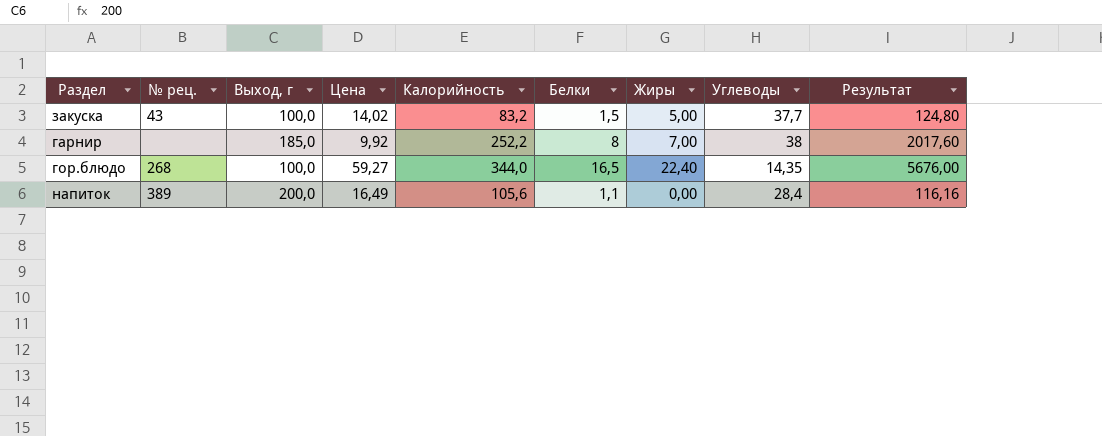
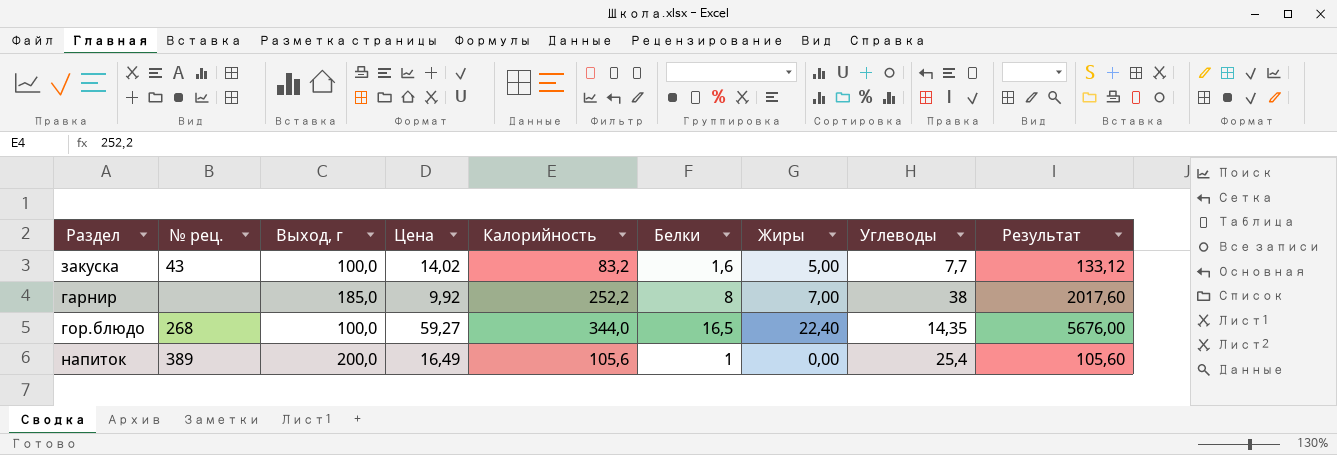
закуска | Белки: 1,5 -> 1,6
закуска | Углеводы: 37,7 -> 7,7
закуска | Результат: 124,80 -> 133,12
напиток | Белки: 1,1 -> 1
напиток | Углеводы: 28,4 -> 25,4
напиток | Результат: 116,16 -> 105,60

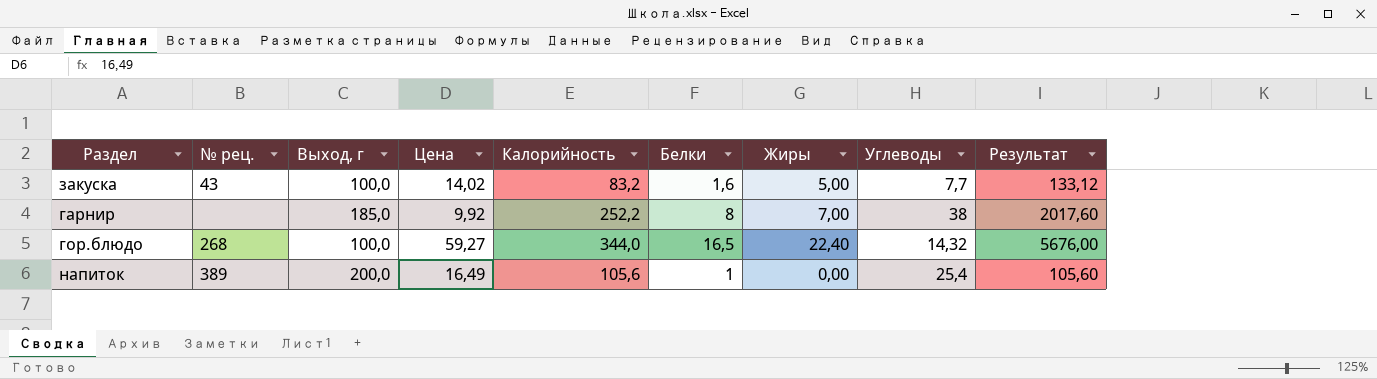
гор.блюдо | Углеводы: 14,35 -> 14,32

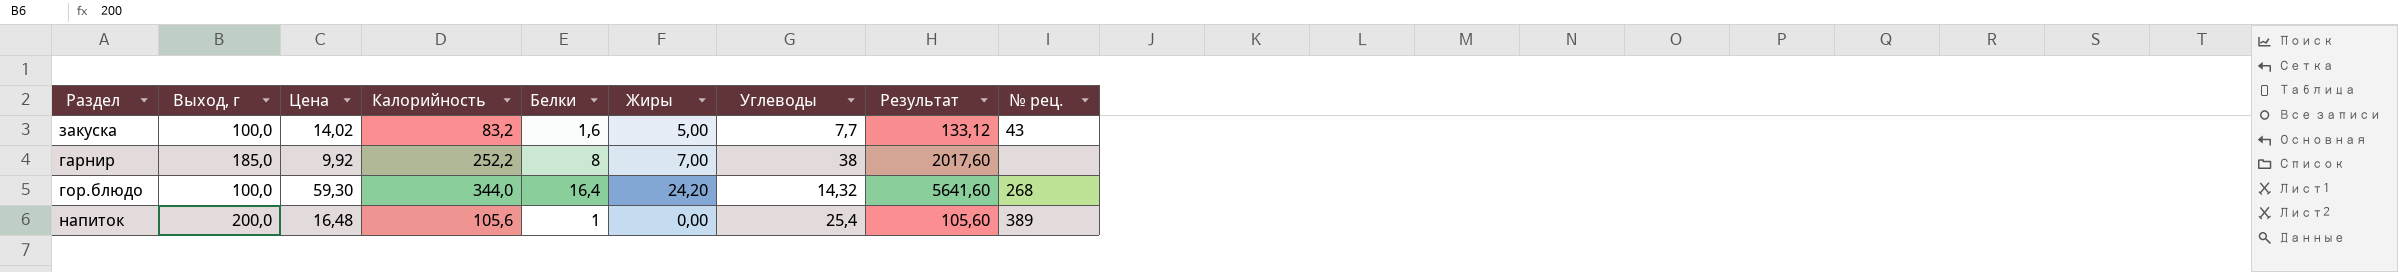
column № рец. | position: 2 -> 9
гор.блюдо | Цена: 59,27 -> 59,30
гор.блюдо | Белки: 16,5 -> 16,4
гор.блюдо | Жиры: 22,40 -> 24,20
гор.блюдо | Результат: 5676,00 -> 5641,60
напиток | Цена: 16,49 -> 16,48

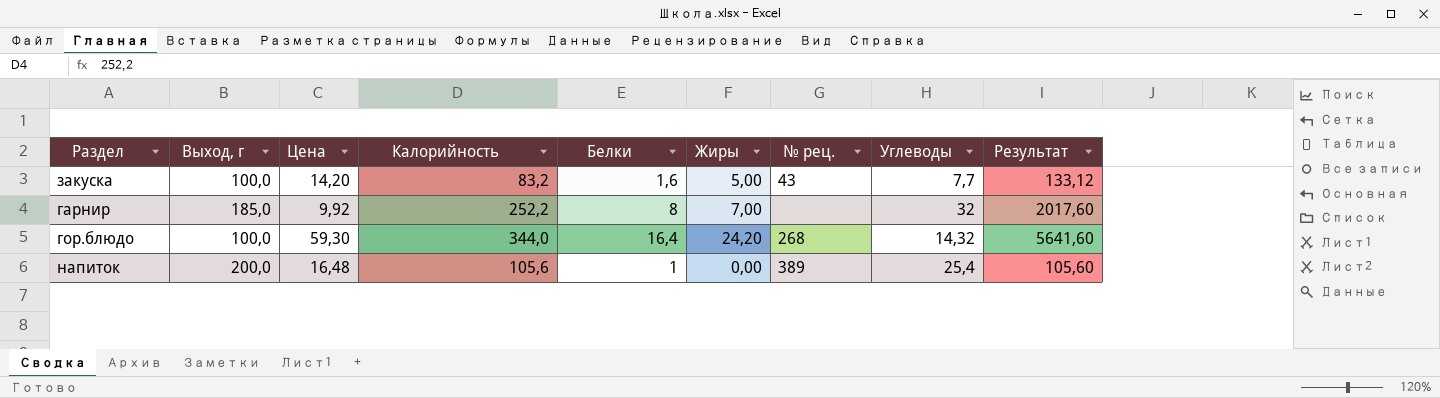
column № рец. | position: 9 -> 7
закуска | Цена: 14,02 -> 14,20
гарнир | Углеводы: 38 -> 32

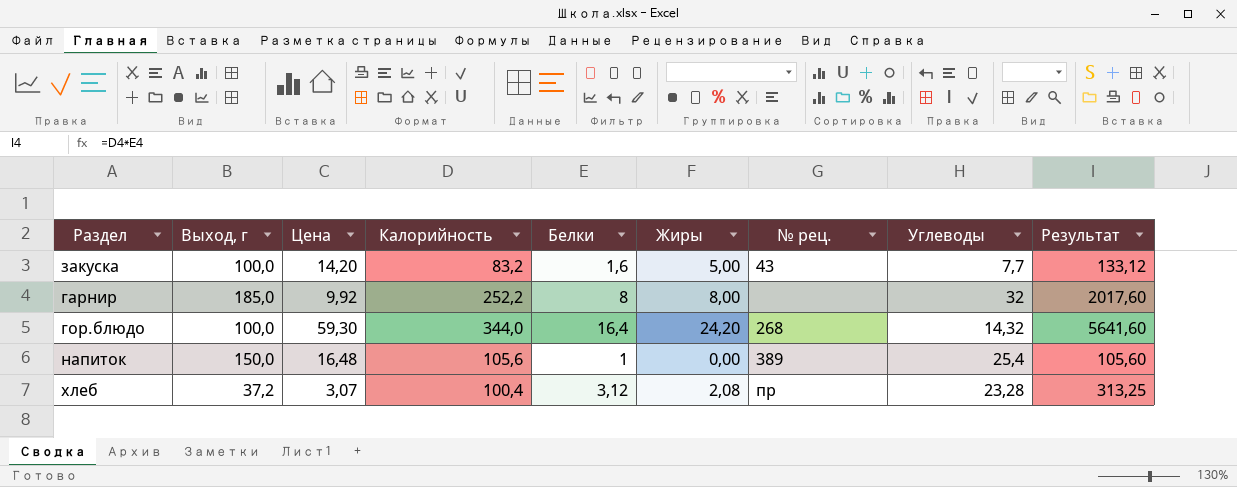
гарнир | Жиры: 7,00 -> 8,00
напиток | Выход, г: 200,0 -> 150,0
row хлеб: none -> 37,2 | 3,07 | 100,4 | 3,12 | 2,08 | пр | 23,28 | 313,25

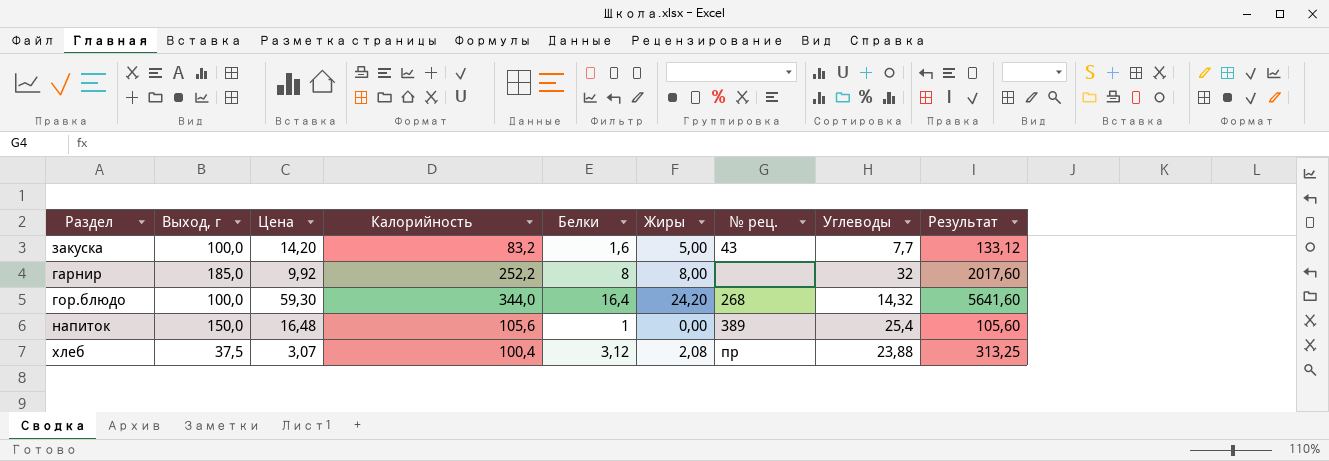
хлеб | Выход, г: 37,2 -> 37,5
хлеб | Углеводы: 23,28 -> 23,88

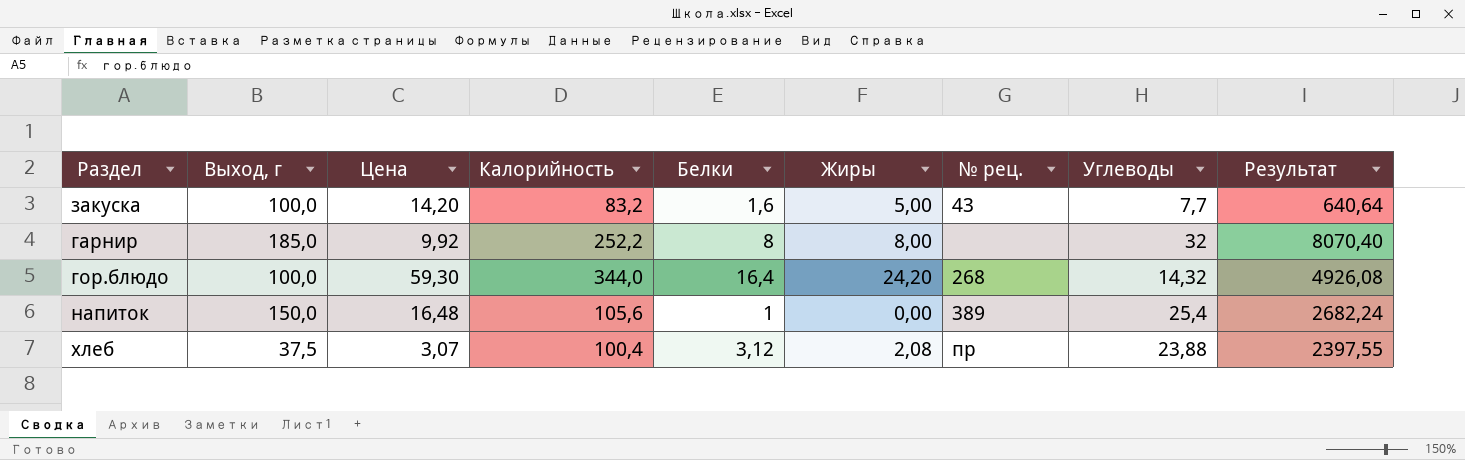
column Результат | formula: [Калорийность] * [Белки] -> [Калорийность] * [Углеводы]

